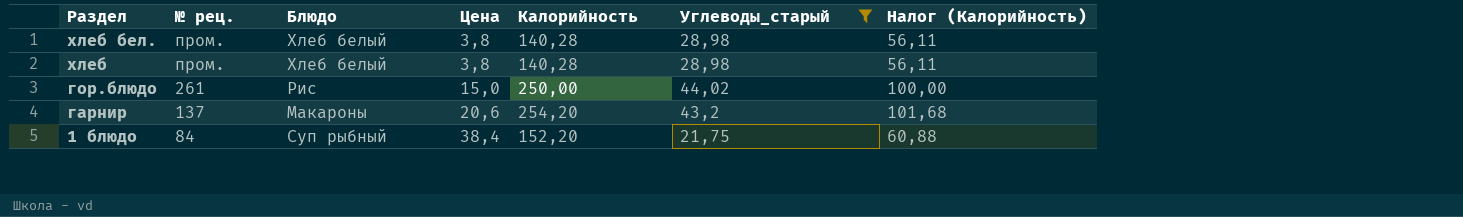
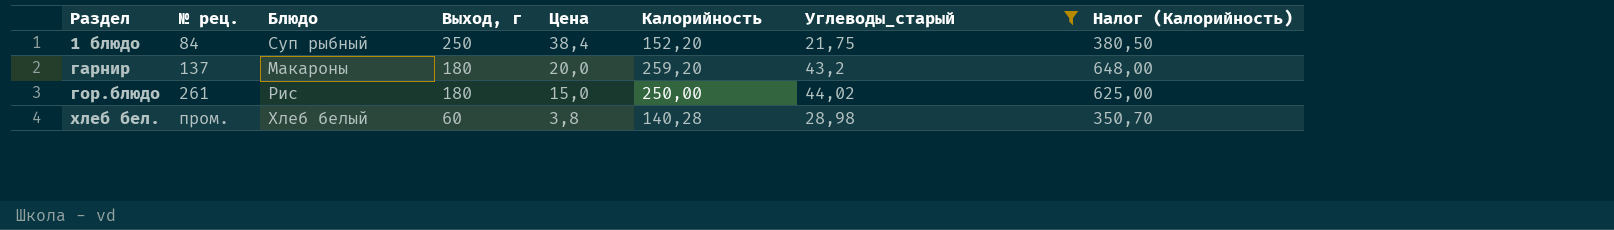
row order: Раздел descending -> Раздел ascending
column Выход, г | position: none -> 4
column Налог (Калорийность) | formula: [Калорийность] * 0,4 -> [Калорийность] * 2,5
row хлеб: пром. | Хлеб белый | 3,8 | 140,28 | 28,98 | 56,11 -> none
гарнир | Цена: 20,6 -> 20,0
гарнир | Калорийность: 254,20 -> 259,20

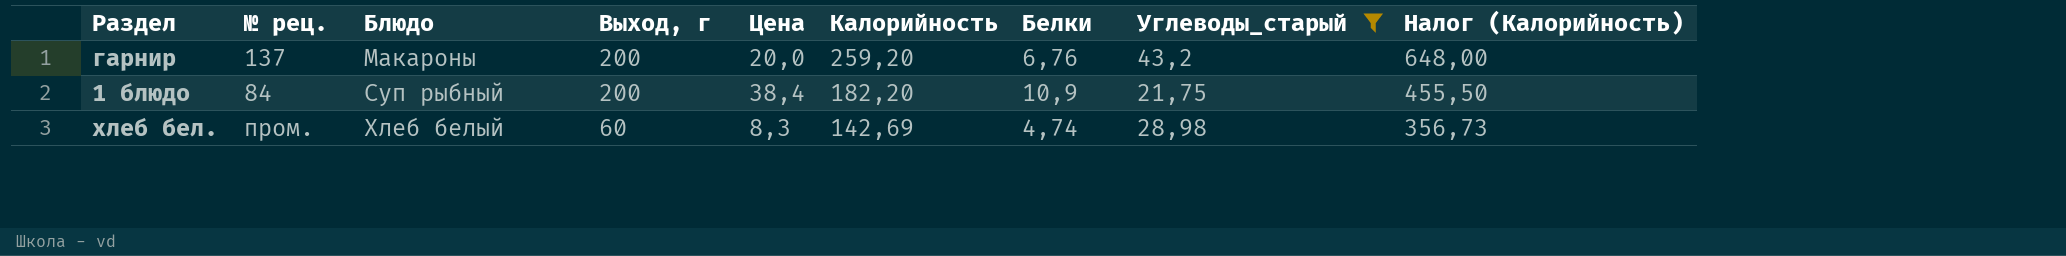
row order: Раздел ascending -> Блюдо ascending
column Белки | position: none -> 7
row гор.блюдо: 261 | Рис | 180 | 15,0 | 250,00 | 44,02 | 625,00 -> none
гарнир | Выход, г: 180 -> 200
1 блюдо | Выход, г: 250 -> 200
1 блюдо | Калорийность: 152,20 -> 182,20
1 блюдо | Налог (Калорийность): 380,50 -> 455,50
хлеб бел. | Цена: 3,8 -> 8,3
хлеб бел. | Калорийность: 140,28 -> 142,69
хлеб бел. | Налог (Калорийность): 350,70 -> 356,73

